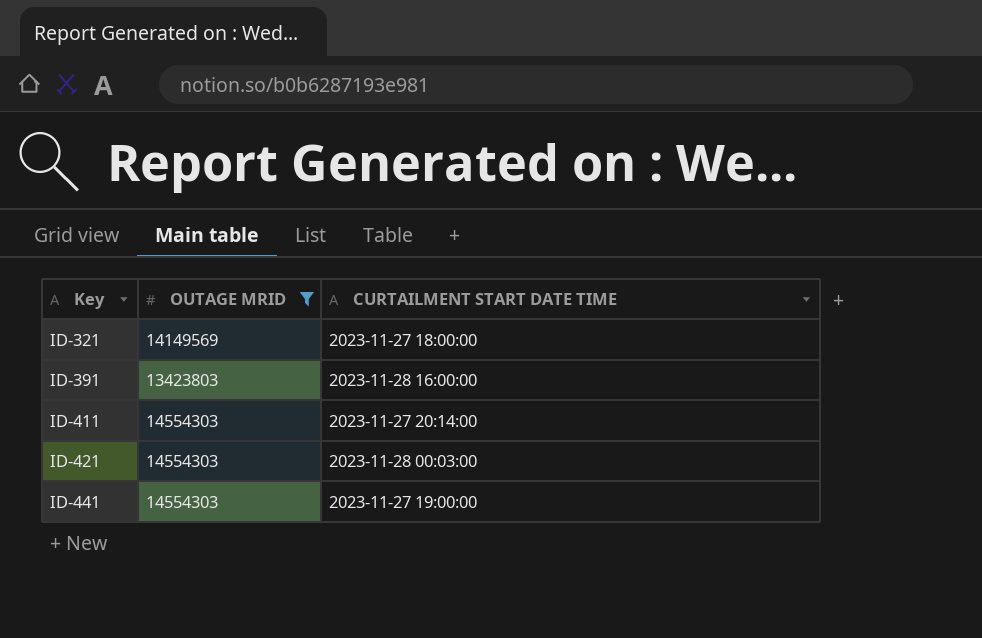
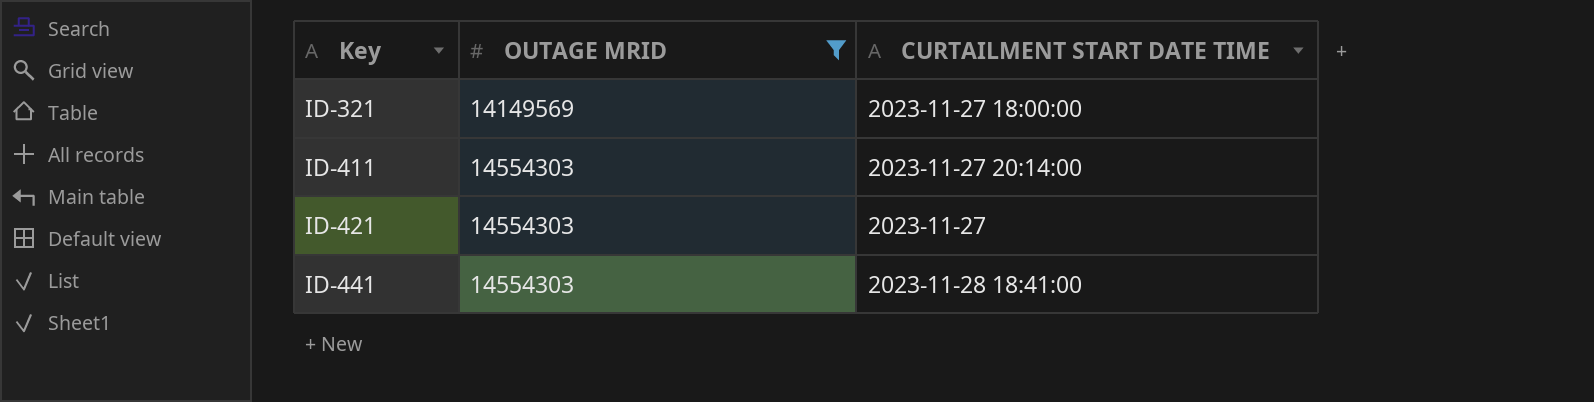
row ID-391: 13423803 | 2023-11-28 16:00:00 -> none
ID-421 | CURTAILMENT START DATE TIME: 2023-11-28 00:03:00 -> 2023-11-27
ID-441 | CURTAILMENT START DATE TIME: 2023-11-27 19:00:00 -> 2023-11-28 18:41:00

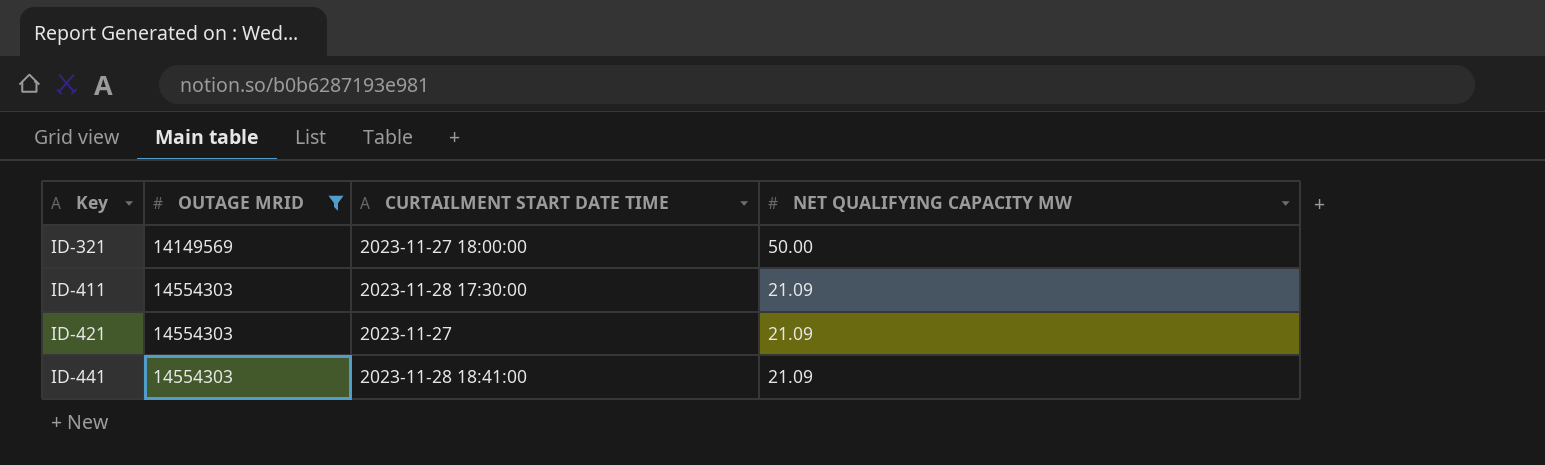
column NET QUALIFYING CAPACITY MW | position: none -> 4
ID-411 | CURTAILMENT START DATE TIME: 2023-11-27 20:14:00 -> 2023-11-28 17:30:00

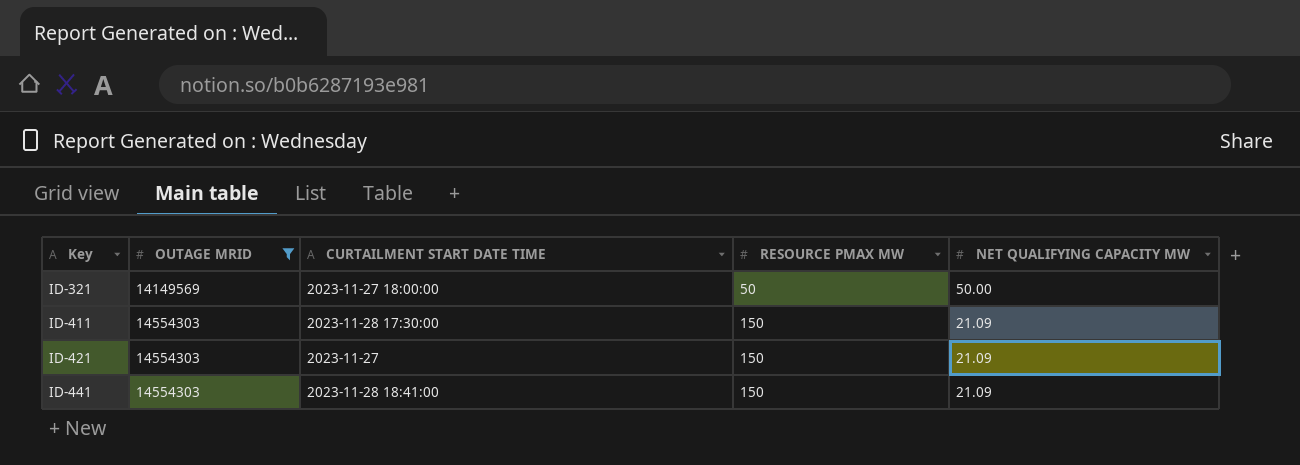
column RESOURCE PMAX MW | position: none -> 4

